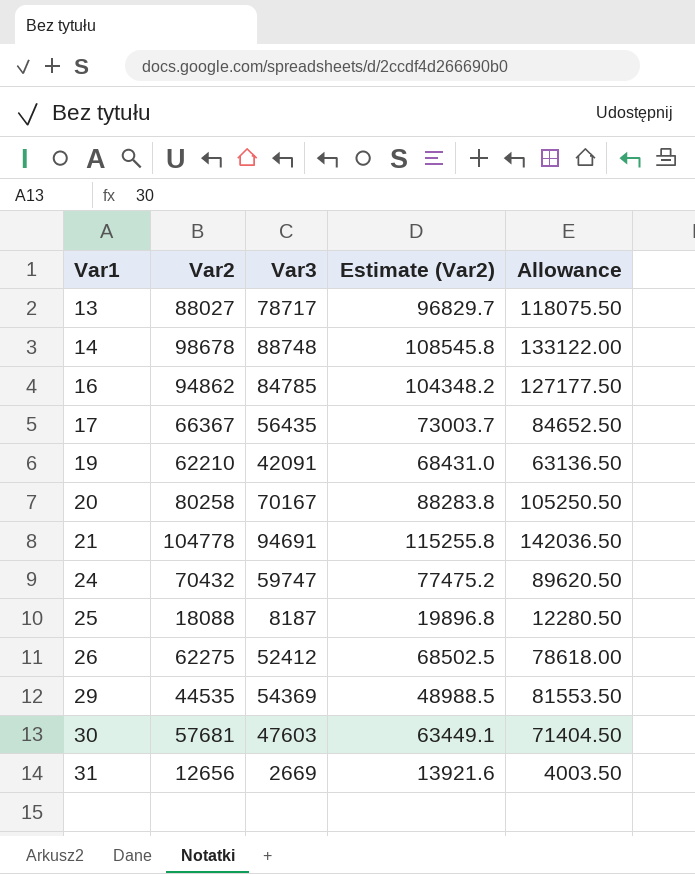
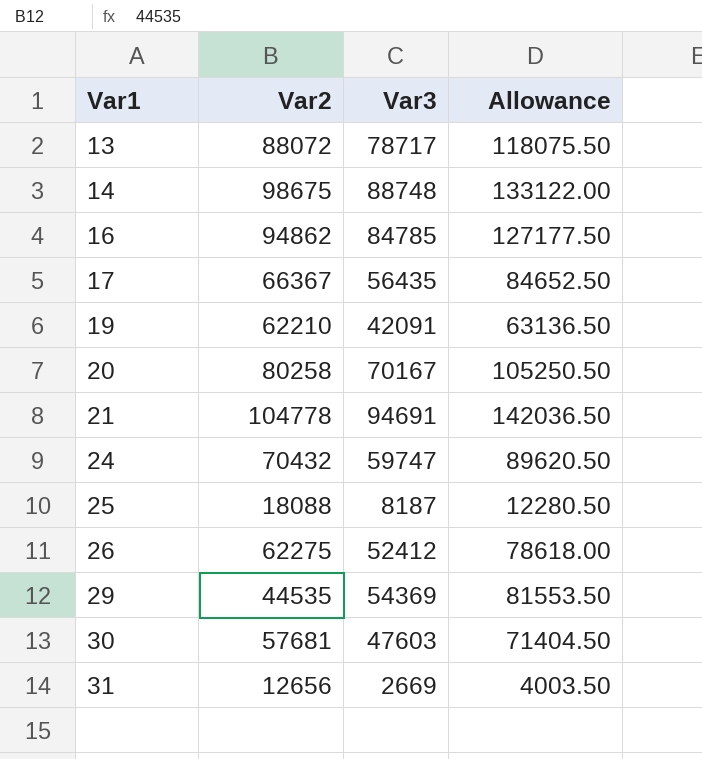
column Estimate (Var2) | formula: [Var2] * 1.1 -> none
13 | Var2: 88027 -> 88072
14 | Var2: 98678 -> 98675

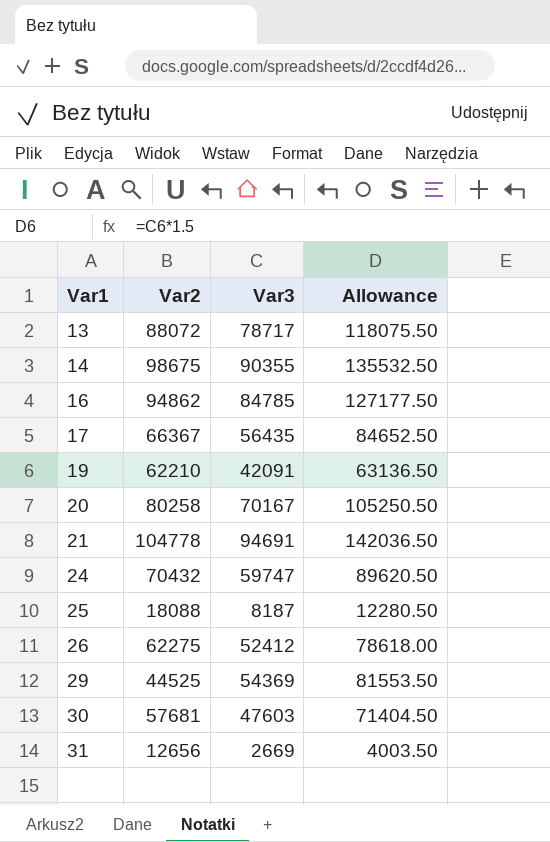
14 | Var3: 88748 -> 90355
14 | Allowance: 133122.00 -> 135532.50
29 | Var2: 44535 -> 44525

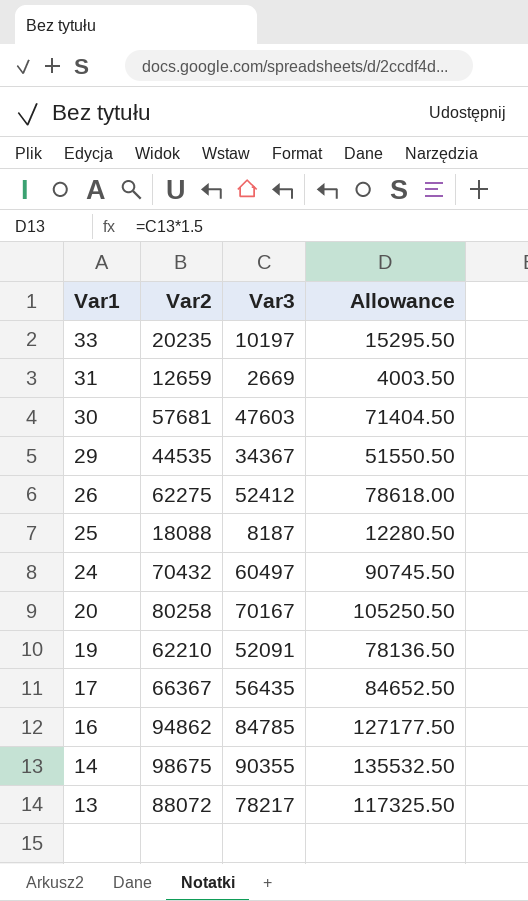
row order: Var1 ascending -> Var1 descending
row 21: 104778 | 94691 | 142036.50 -> none
row 33: none -> 20235 | 10197 | 15295.50
31 | Var2: 12656 -> 12659
29 | Var2: 44525 -> 44535
29 | Var3: 54369 -> 34367
29 | Allowance: 81553.50 -> 51550.50
24 | Var3: 59747 -> 60497
24 | Allowance: 89620.50 -> 90745.50
19 | Var3: 42091 -> 52091
19 | Allowance: 63136.50 -> 78136.50
13 | Var3: 78717 -> 78217
13 | Allowance: 118075.50 -> 117325.50

